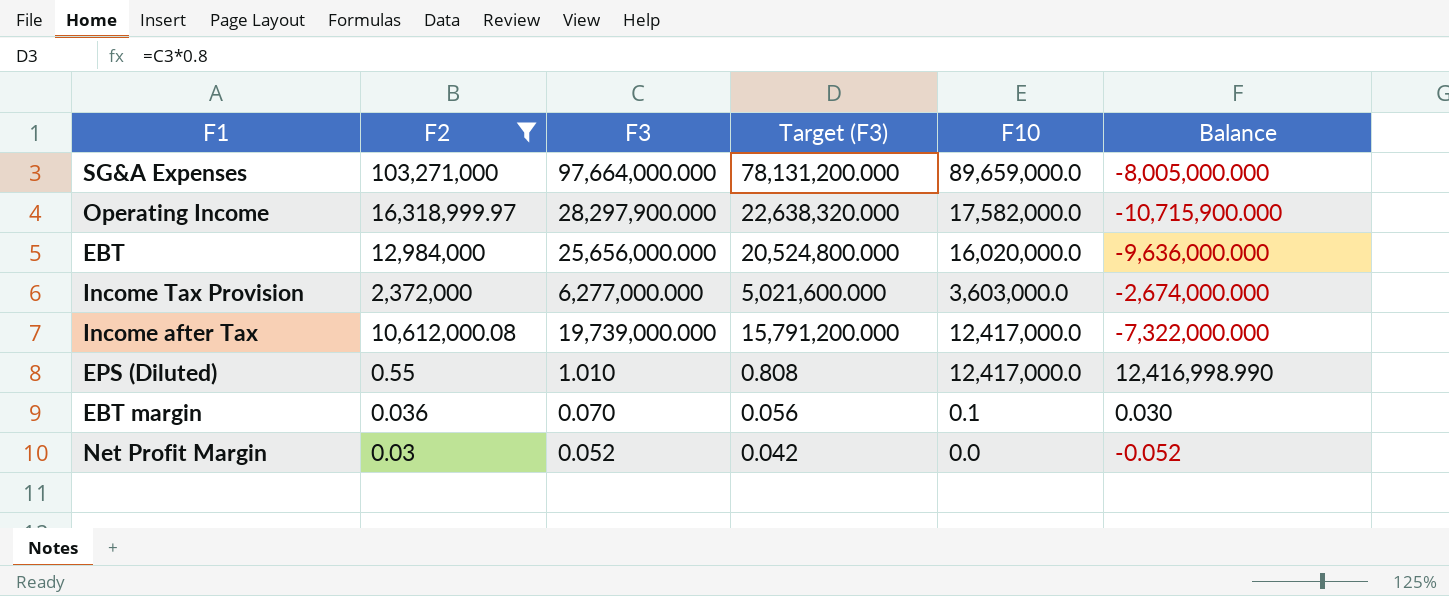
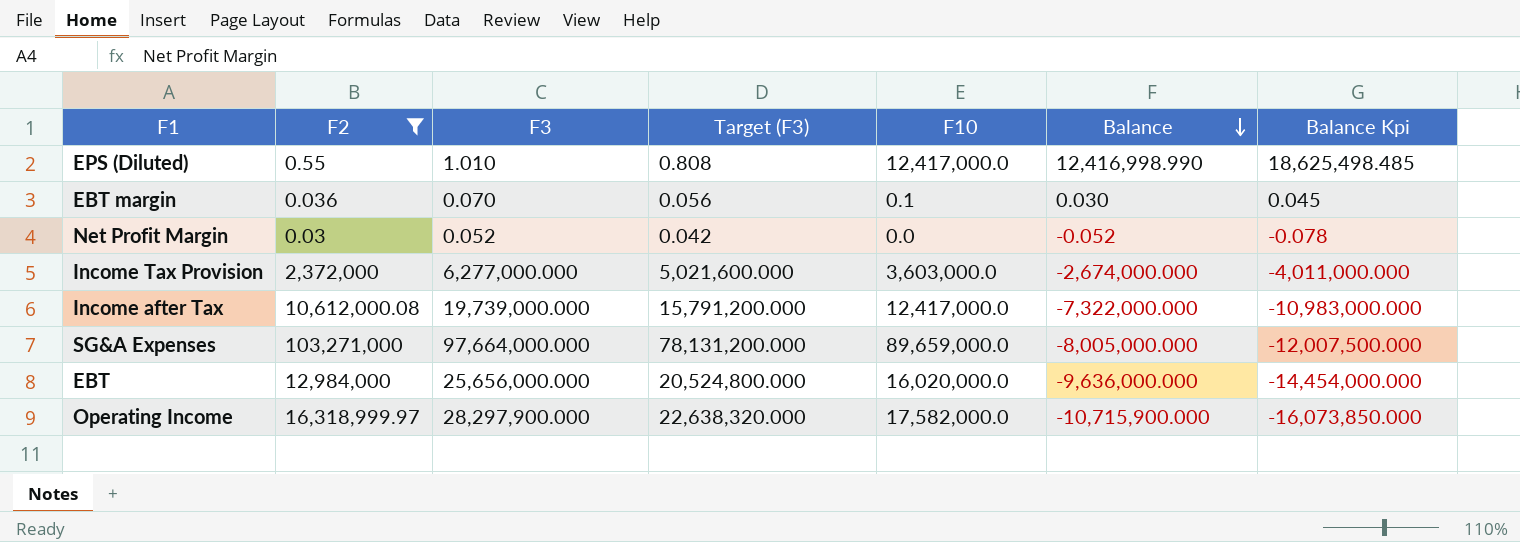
row order: none -> Balance descending
column Balance Kpi | formula: none -> [Balance] * 1.5

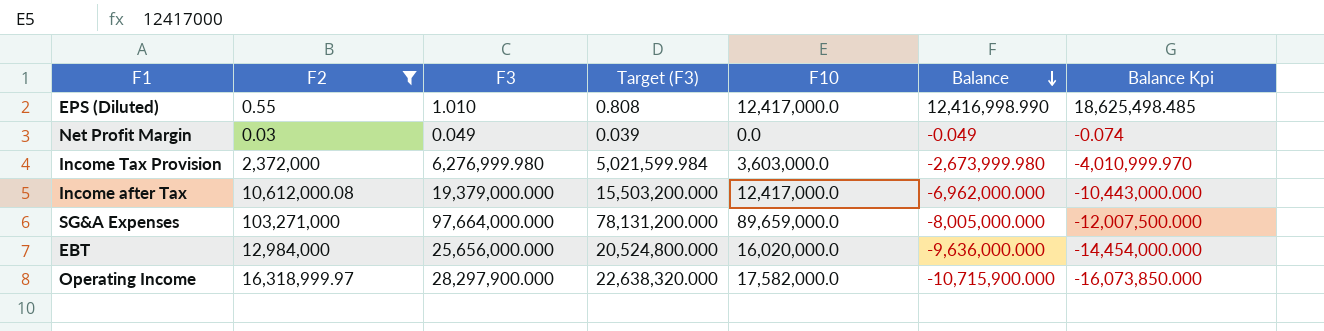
row EBT margin: 0.036 | 0.070 | 0.056 | 0.1 | 0.030 | 0.045 -> none
Net Profit Margin | F3: 0.052 -> 0.049
Net Profit Margin | Target (F3): 0.042 -> 0.039
Net Profit Margin | Balance: -0.052 -> -0.049
Net Profit Margin | Balance Kpi: -0.078 -> -0.074
Income Tax Provision | F3: 6,277,000.000 -> 6,276,999.980
Income Tax Provision | Target (F3): 5,021,600.000 -> 5,021,599.984
Income Tax Provision | Balance: -2,674,000.000 -> -2,673,999.980
Income Tax Provision | Balance Kpi: -4,011,000.000 -> -4,010,999.970
Income after Tax | F3: 19,739,000.000 -> 19,379,000.000
Income after Tax | Target (F3): 15,791,200.000 -> 15,503,200.000
Income after Tax | Balance: -7,322,000.000 -> -6,962,000.000
Income after Tax | Balance Kpi: -10,983,000.000 -> -10,443,000.000

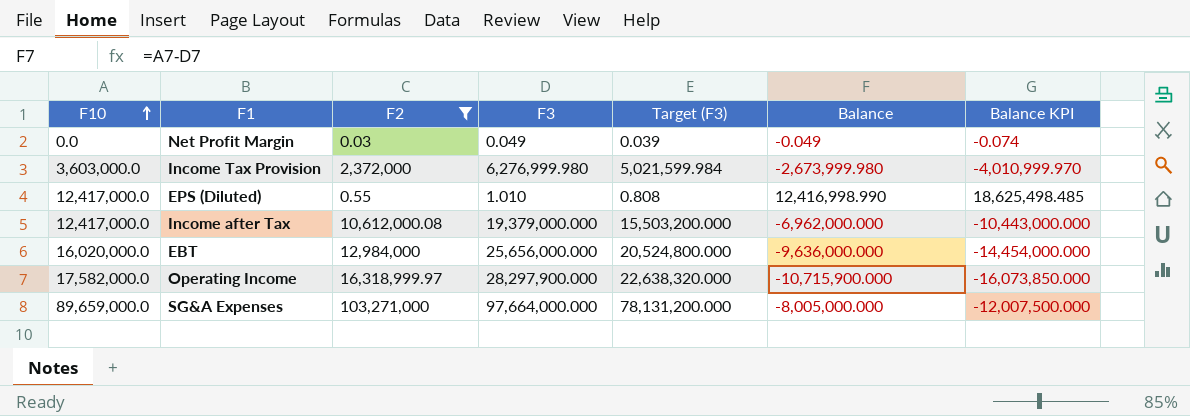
row order: Balance descending -> F10 ascending
column F10 | position: 5 -> 1
column name: Balance Kpi -> Balance KPI

